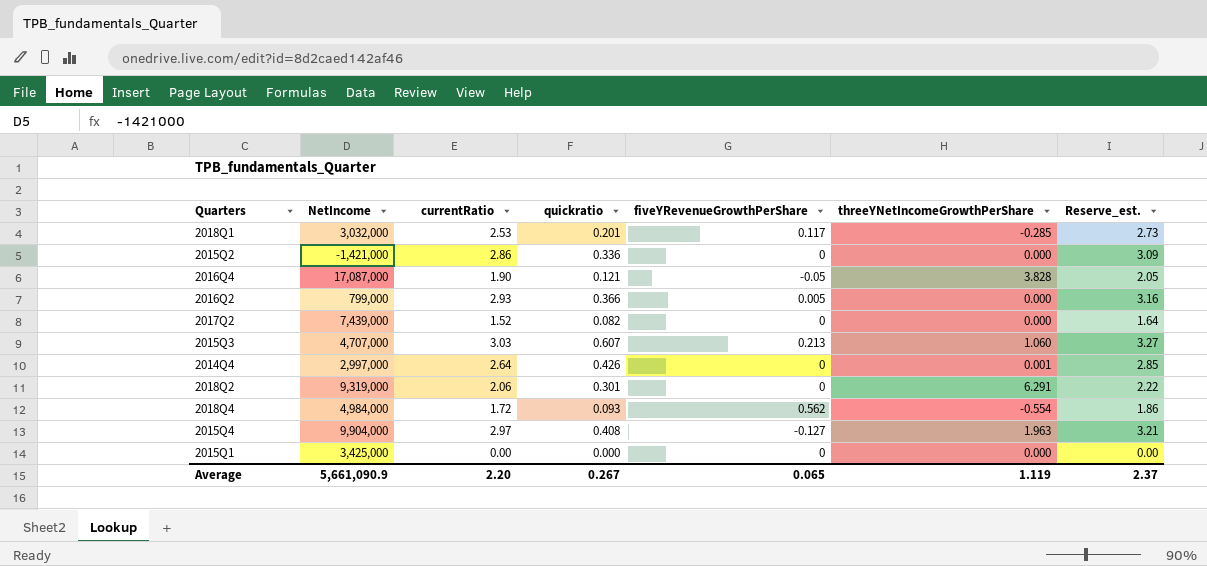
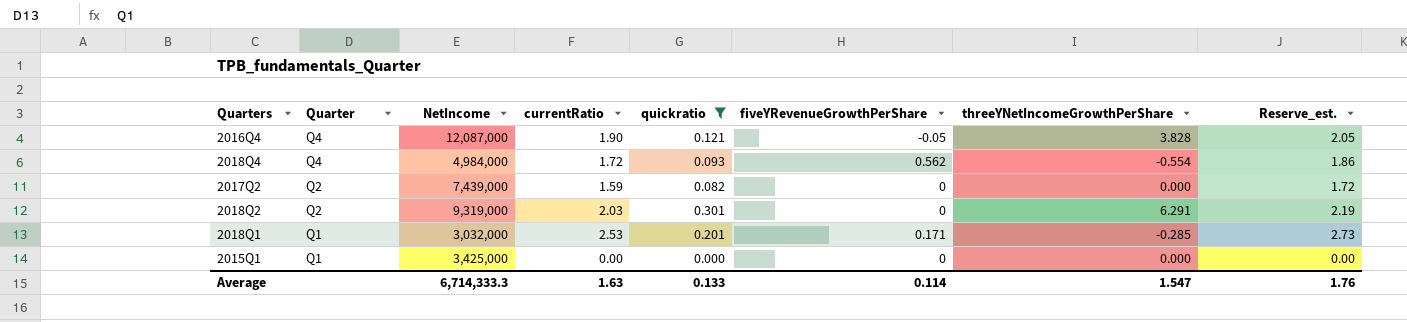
filter: none -> quickratio <= 0.301
row order: none -> Quarter descending
column Quarter | position: none -> 2
2016Q4 | NetIncome: 17,087,000 -> 12,087,000
2017Q2 | currentRatio: 1.52 -> 1.59
2017Q2 | Reserve_est.: 1.64 -> 1.72
2018Q2 | currentRatio: 2.06 -> 2.03
2018Q2 | Reserve_est.: 2.22 -> 2.19
2018Q1 | fiveYRevenueGrowthPerShare: 0.117 -> 0.171
Average | NetIncome: 5,661,090.9 -> 6,714,333.3
Average | currentRatio: 2.20 -> 1.63
Average | quickratio: 0.267 -> 0.133
Average | fiveYRevenueGrowthPerShare: 0.065 -> 0.114
Average | threeYNetIncomeGrowthPerShare: 1.119 -> 1.547
Average | Reserve_est.: 2.37 -> 1.76

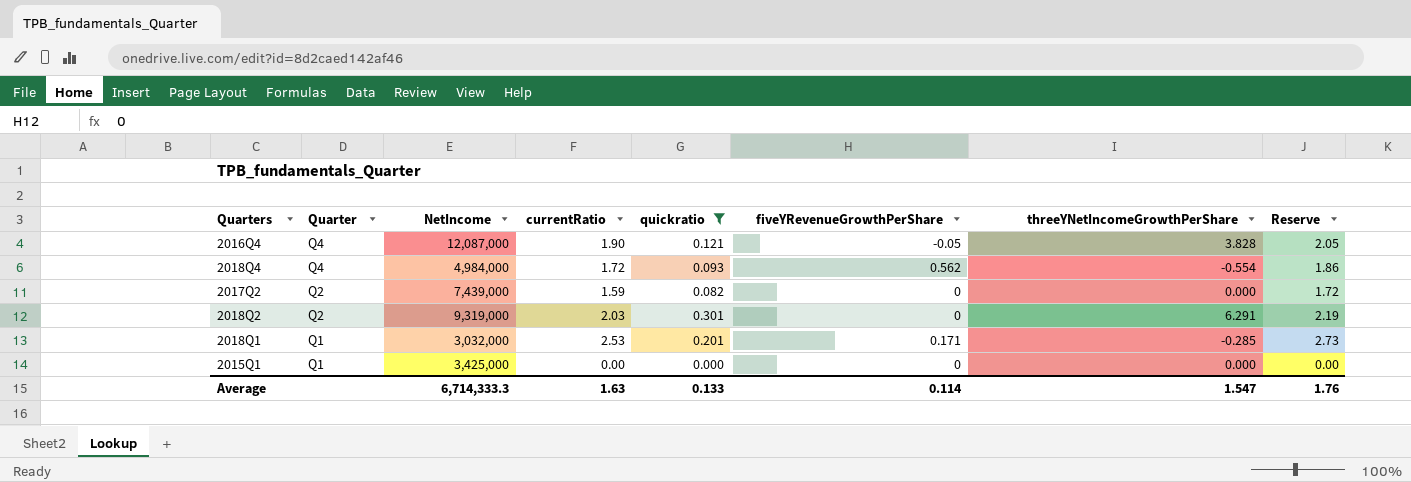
column name: Reserve_est. -> Reserve

